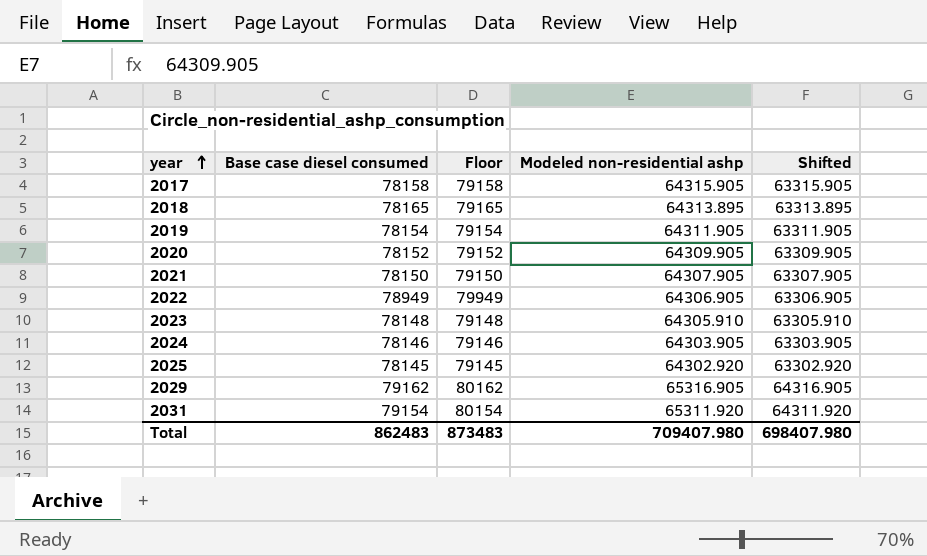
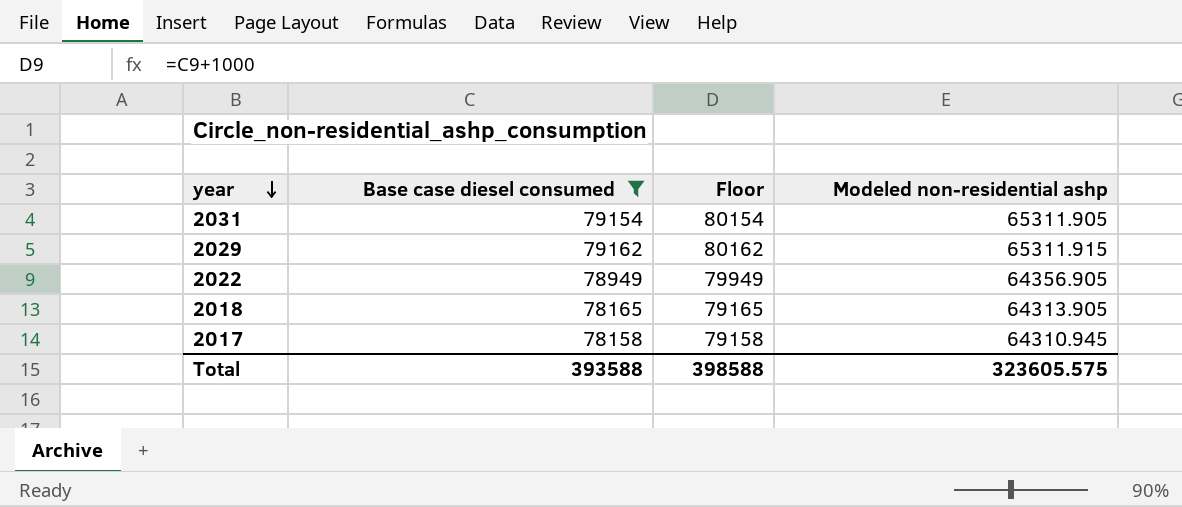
filter: none -> Base case diesel consumed >= 78158
row order: year ascending -> year descending
column Shifted | formula: [Modeled non-residential ashp] - 1000 -> none
2031 | Modeled non-residential ashp: 65311.920 -> 65311.905
2029 | Modeled non-residential ashp: 65316.905 -> 65311.915
2022 | Modeled non-residential ashp: 64306.905 -> 64356.905
2018 | Modeled non-residential ashp: 64313.895 -> 64313.905
2017 | Modeled non-residential ashp: 64315.905 -> 64310.945
Total | Base case diesel consumed: 862483 -> 393588
Total | Floor: 873483 -> 398588
Total | Modeled non-residential ashp: 709407.980 -> 323605.575

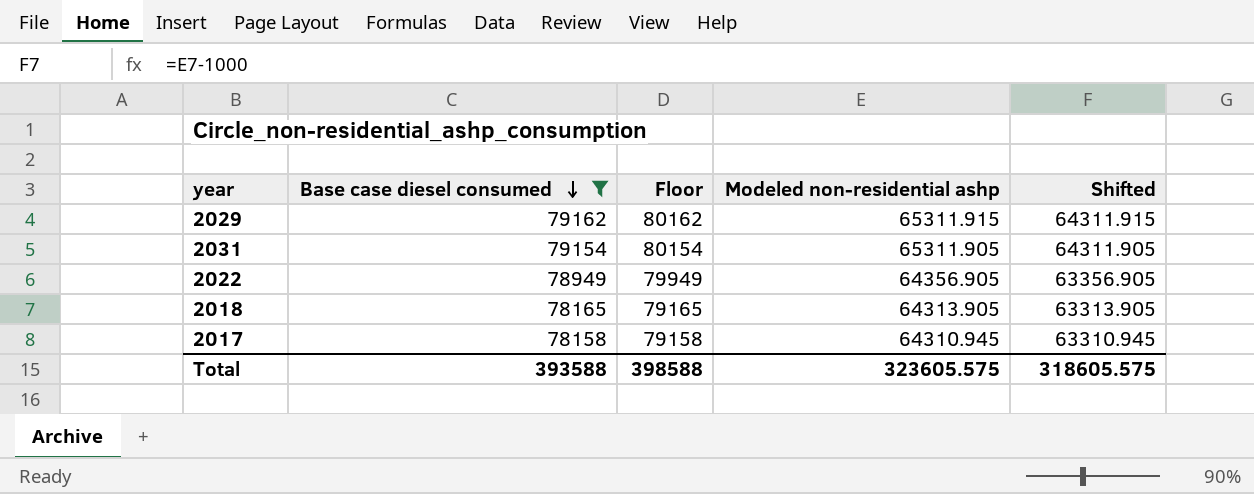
row order: year descending -> Base case diesel consumed descending
column Shifted | formula: none -> [Modeled non-residential ashp] - 1000

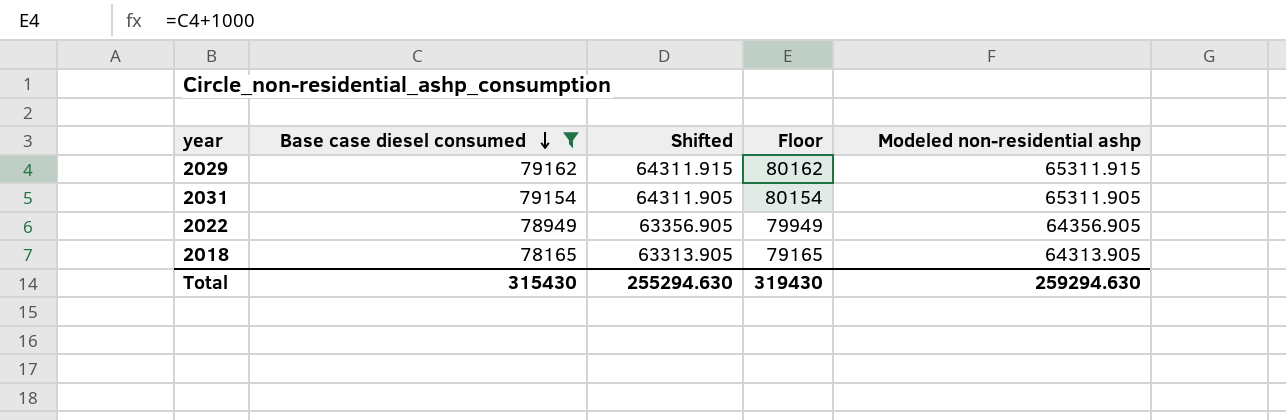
column Shifted | position: 5 -> 3
row 2017: 78158 | 79158 | 64310.945 | 63310.945 -> none
Total | Base case diesel consumed: 393588 -> 315430
Total | Shifted: 318605.575 -> 255294.630
Total | Floor: 398588 -> 319430
Total | Modeled non-residential ashp: 323605.575 -> 259294.630

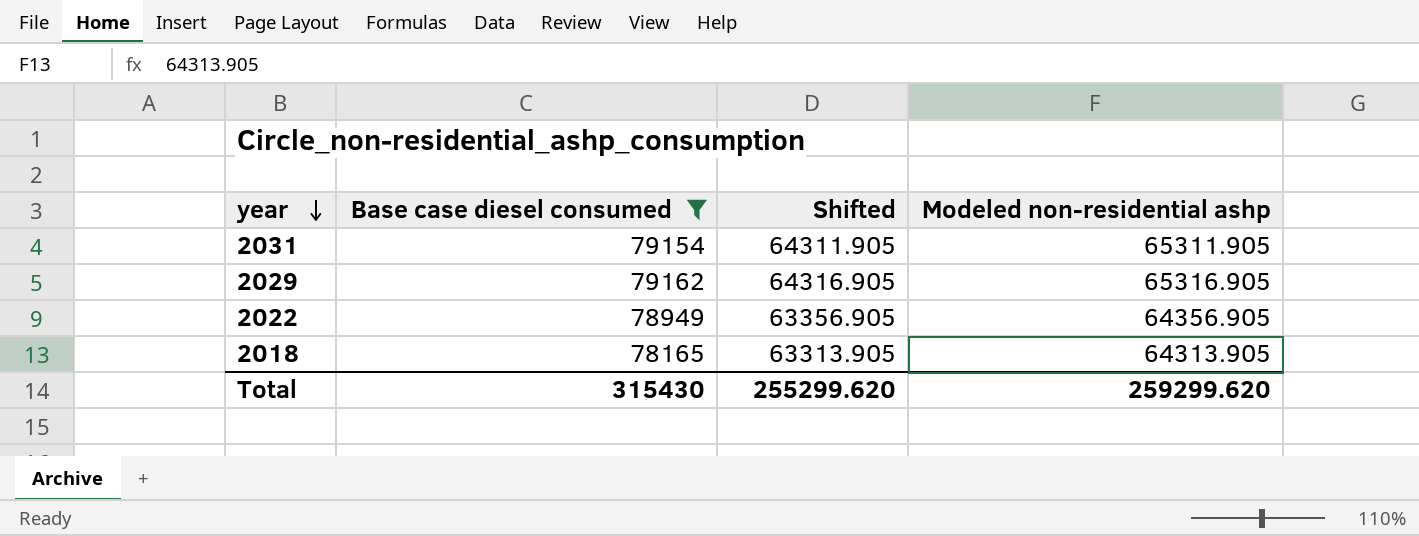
row order: Base case diesel consumed descending -> year descending
column Floor | formula: [Base case diesel consumed] + 1000 -> none
2029 | Shifted: 64311.915 -> 64316.905
2029 | Modeled non-residential ashp: 65311.915 -> 65316.905
Total | Shifted: 255294.630 -> 255299.620
Total | Modeled non-residential ashp: 259294.630 -> 259299.620

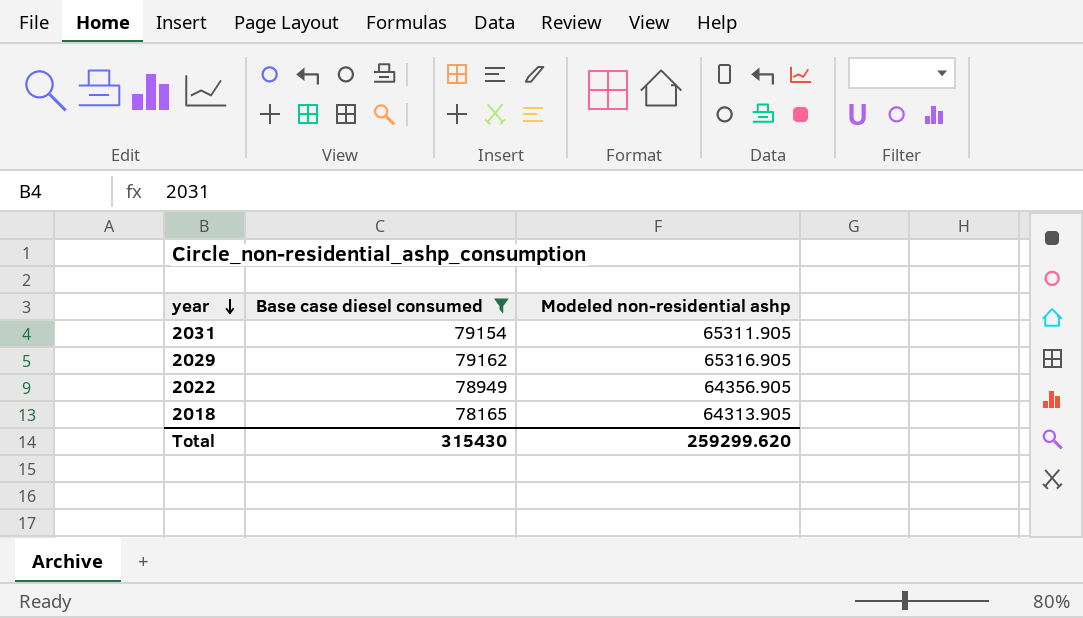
column Shifted | formula: [Modeled non-residential ashp] - 1000 -> none

